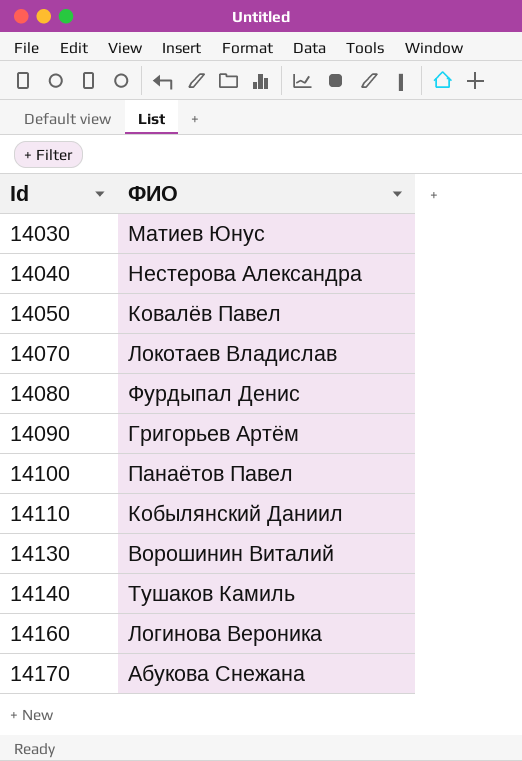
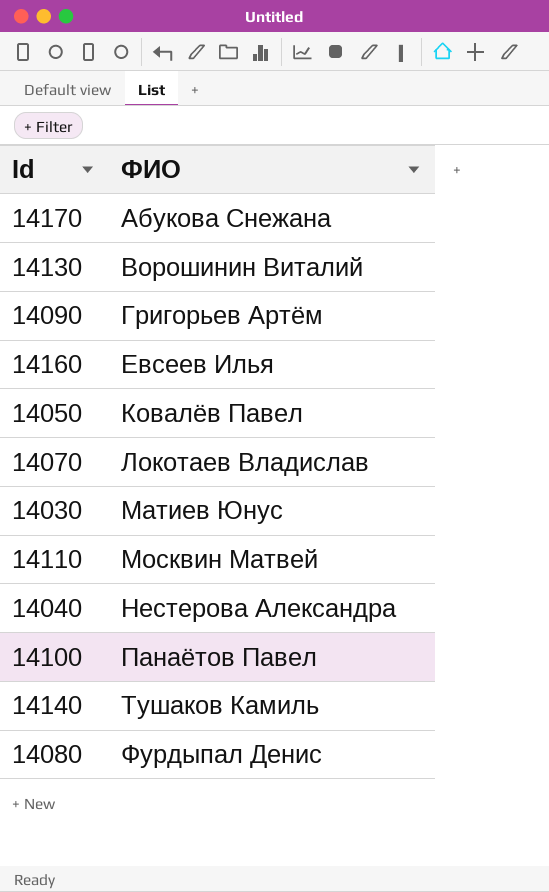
row order: Id ascending -> ФИО ascending
14160 | ФИО: Логинова Вероника -> Евсеев Илья
14110 | ФИО: Кобылянский Даниил -> Москвин Матвей

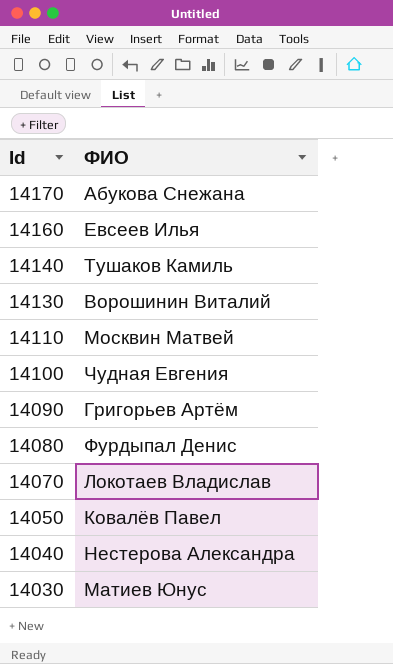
row order: ФИО ascending -> Id descending
14100 | ФИО: Панаётов Павел -> Чудная Евгения

